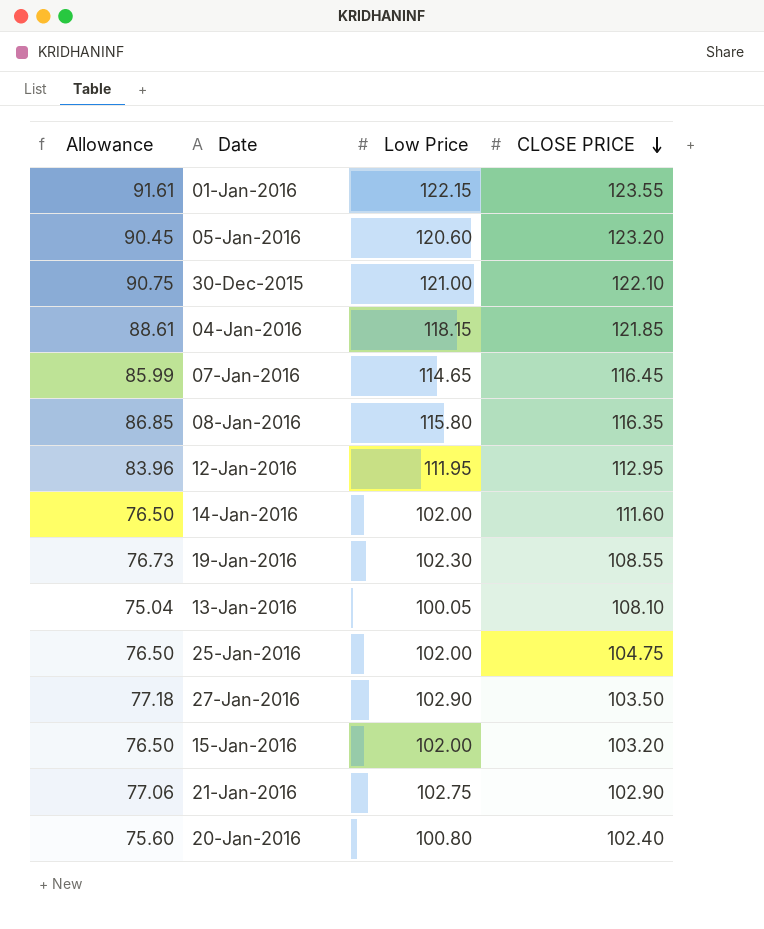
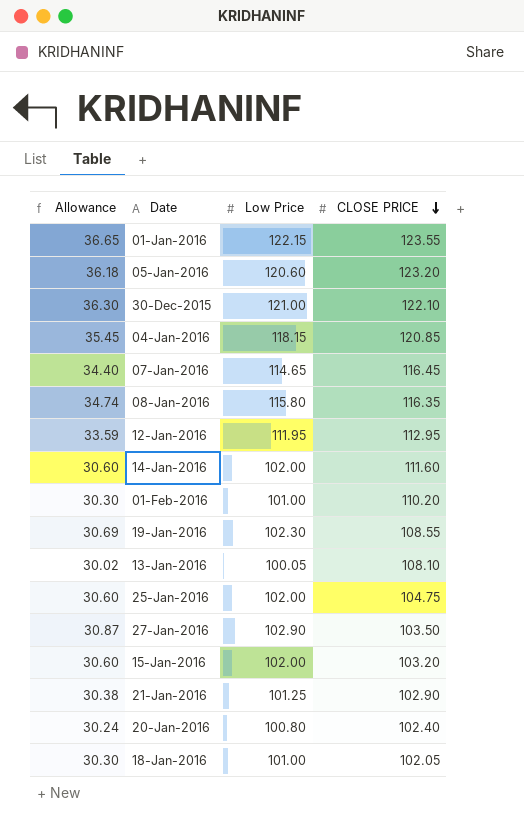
column Allowance | formula: [Low Price] * 0.75 -> [Low Price] * 0.3
04-Jan-2016 | CLOSE PRICE: 121.85 -> 120.85
row 01-Feb-2016: none -> 30.30 | 101.00 | 110.20
21-Jan-2016 | Low Price: 102.75 -> 101.25
row 18-Jan-2016: none -> 30.30 | 101.00 | 102.05

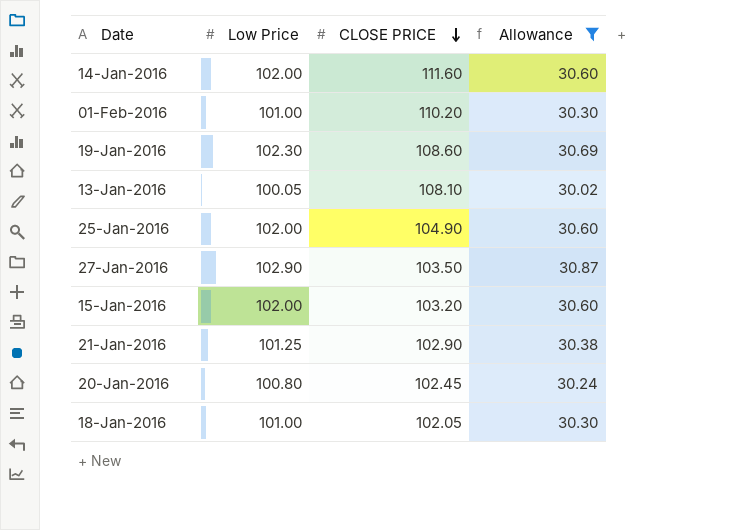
filter: none -> Allowance <= 30.87
column Allowance | position: 1 -> 4
19-Jan-2016 | CLOSE PRICE: 108.55 -> 108.60
25-Jan-2016 | CLOSE PRICE: 104.75 -> 104.90
20-Jan-2016 | CLOSE PRICE: 102.40 -> 102.45

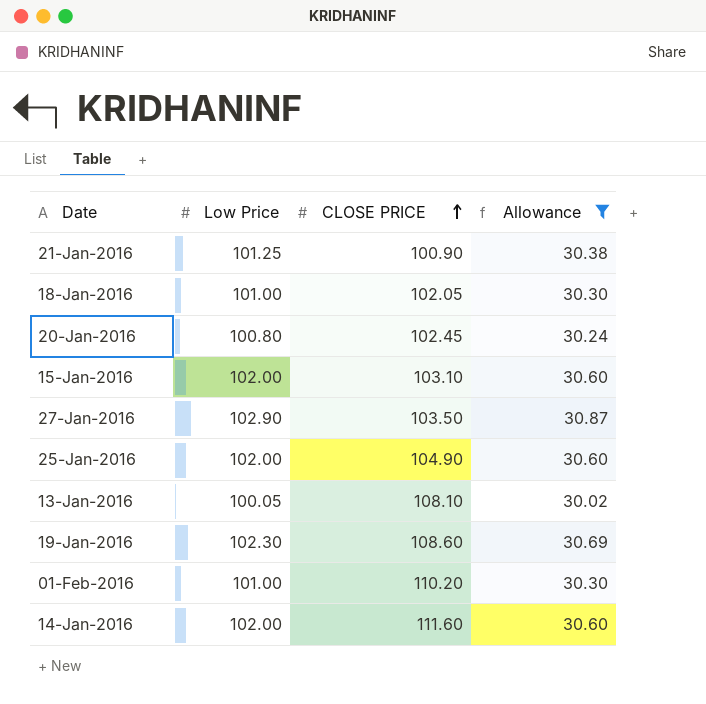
row order: CLOSE PRICE descending -> CLOSE PRICE ascending
21-Jan-2016 | CLOSE PRICE: 102.90 -> 100.90
15-Jan-2016 | CLOSE PRICE: 103.20 -> 103.10

